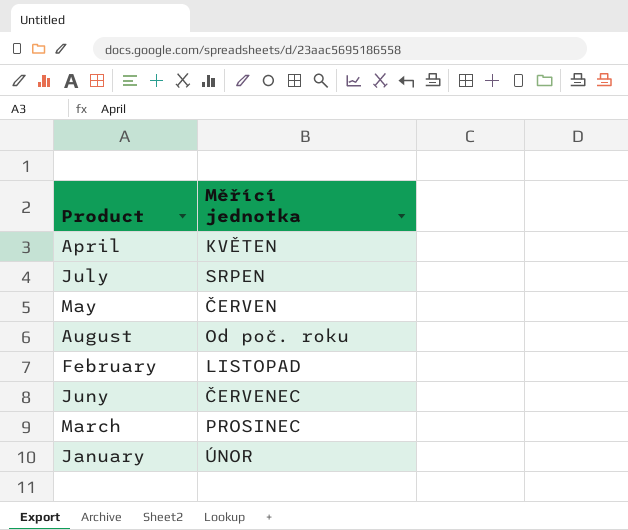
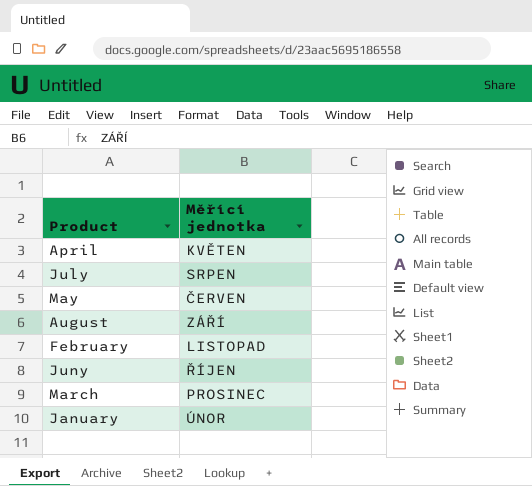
August | Měřící jednotka: Od poč. roku -> ZÁŘÍ
Juny | Měřící jednotka: ČERVENEC -> ŘÍJEN

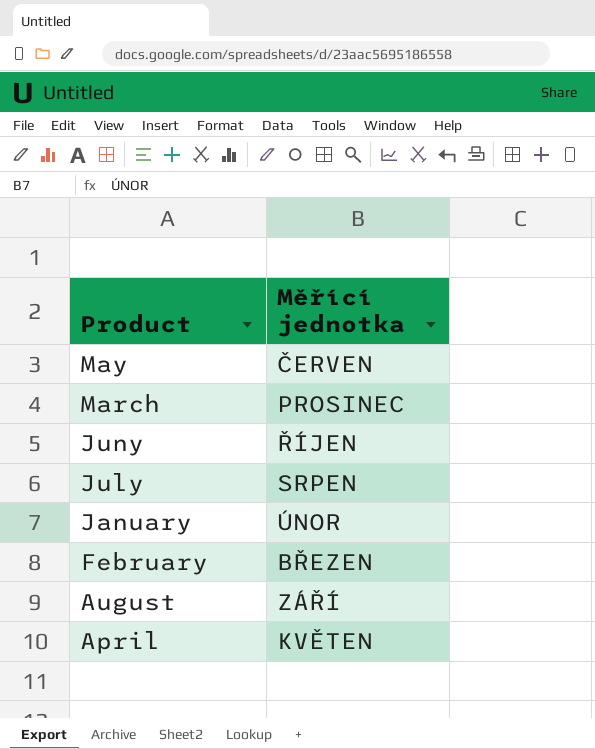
row order: none -> Product descending
February | Měřící jednotka: LISTOPAD -> BŘEZEN

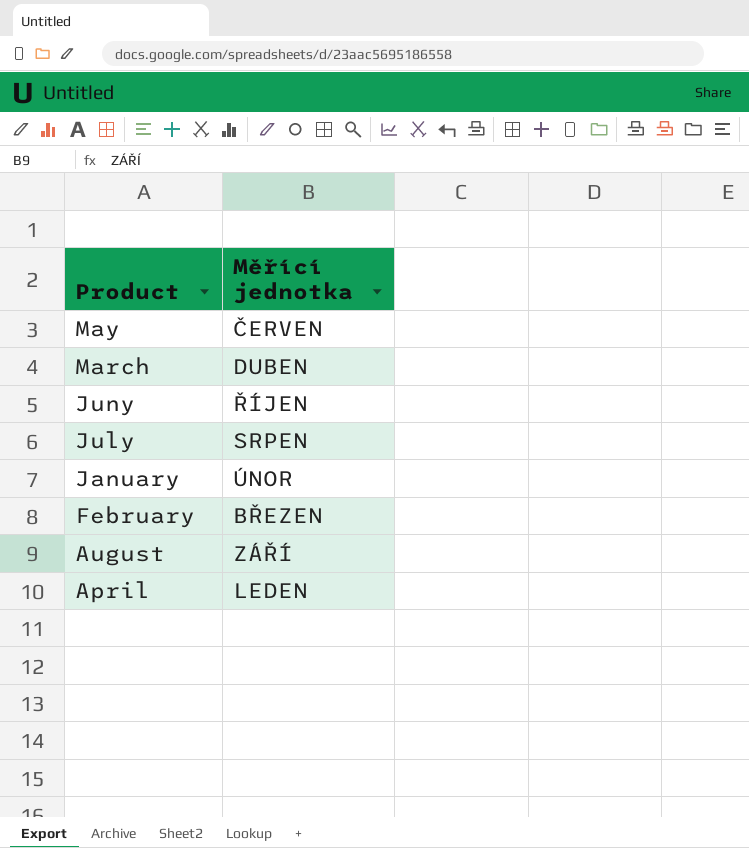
March | Měřící jednotka: PROSINEC -> DUBEN
April | Měřící jednotka: KVĚTEN -> LEDEN

